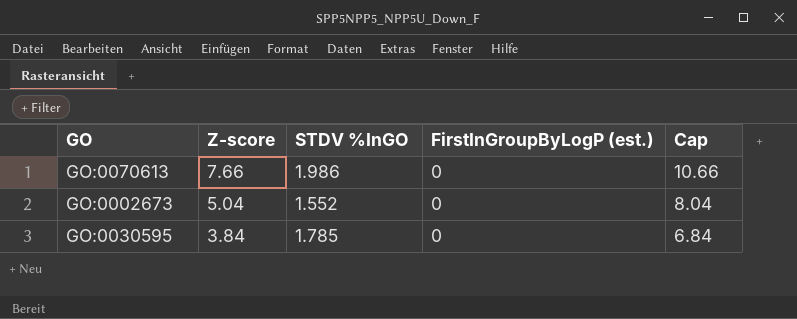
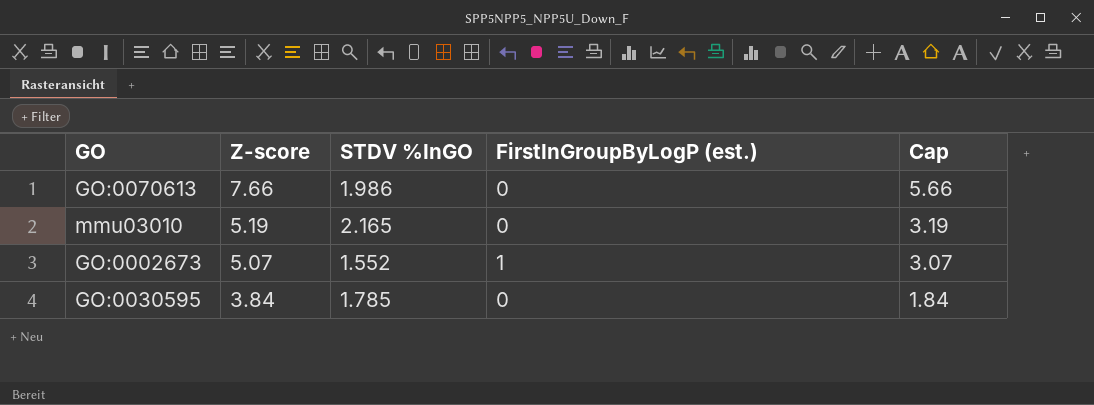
column Cap | formula: [Z-score] + 3 -> [Z-score] - 2
row mmu03010: none -> 5.19 | 2.165 | 0 | 3.19
GO:0002673 | Z-score: 5.04 -> 5.07
GO:0002673 | FirstInGroupByLogP (est.): 0 -> 1

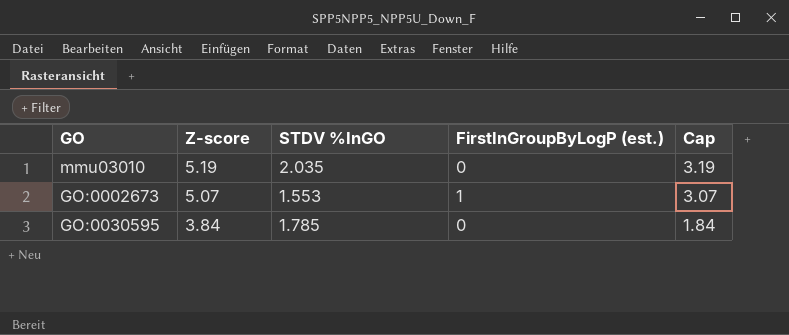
row GO:0070613: 7.66 | 1.986 | 0 | 5.66 -> none
mmu03010 | STDV %InGO: 2.165 -> 2.035
GO:0002673 | STDV %InGO: 1.552 -> 1.553

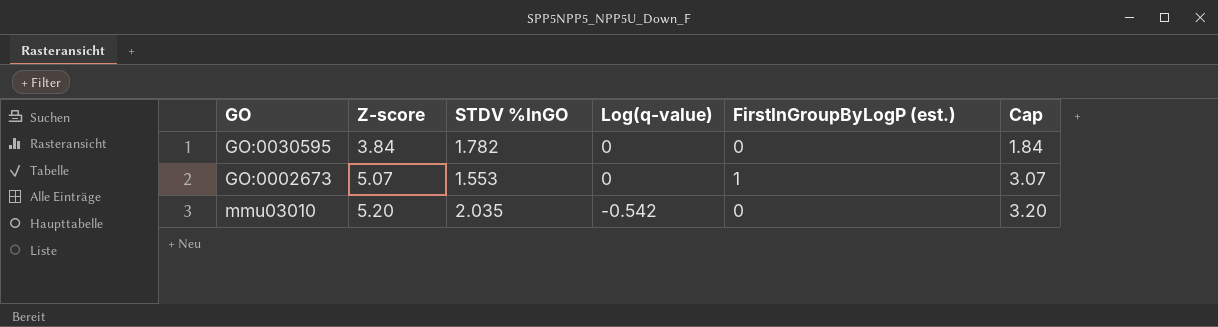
row order: Z-score descending -> Z-score ascending
column Log(q-value) | position: none -> 4
GO:0030595 | STDV %InGO: 1.785 -> 1.782
mmu03010 | Z-score: 5.19 -> 5.20
mmu03010 | Cap: 3.19 -> 3.20

